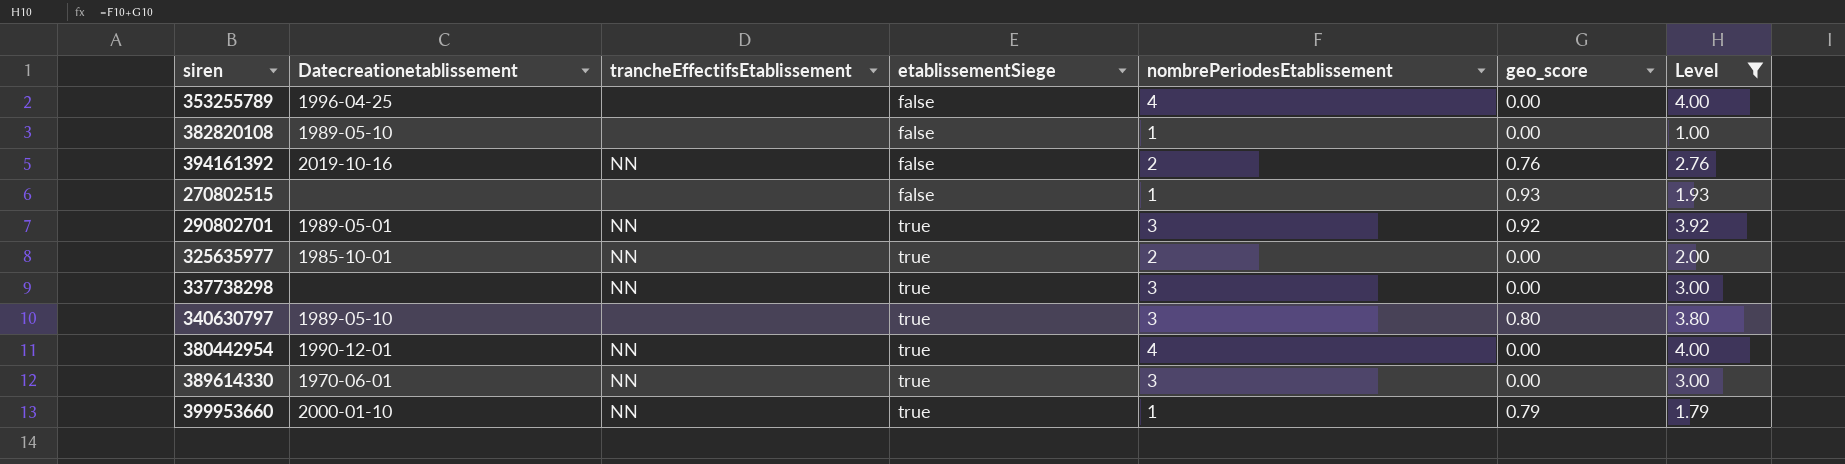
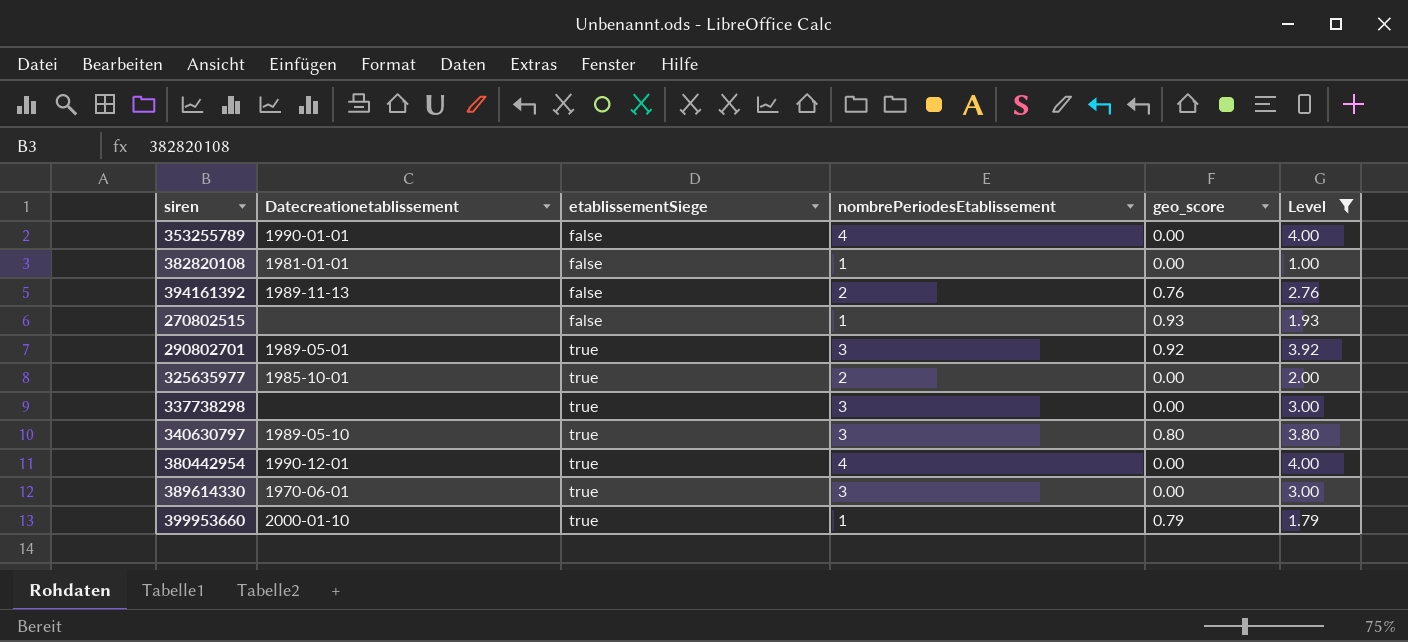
column trancheEffectifsEtablissement | position: 3 -> none
353255789 | Datecreationetablissement: 1996-04-25 -> 1990-01-01
382820108 | Datecreationetablissement: 1989-05-10 -> 1981-01-01
394161392 | Datecreationetablissement: 2019-10-16 -> 1989-11-13

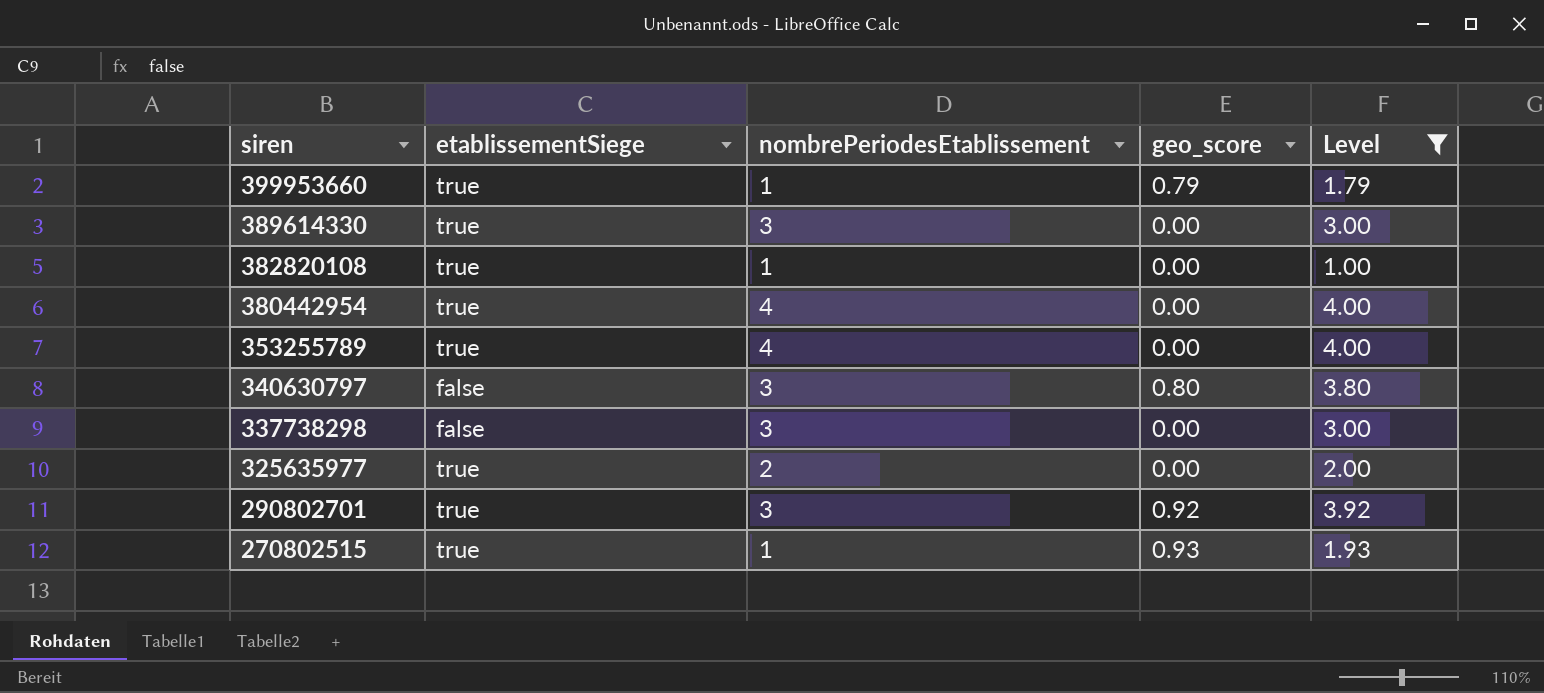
row order: etablissementSiege ascending -> siren descending
column Datecreationetablissement | position: 2 -> none
row 394161392: 1989-11-13 | false | 2 | 0.76 | 2.76 -> none
382820108 | etablissementSiege: false -> true
353255789 | etablissementSiege: false -> true
340630797 | etablissementSiege: true -> false
337738298 | etablissementSiege: true -> false
270802515 | etablissementSiege: false -> true

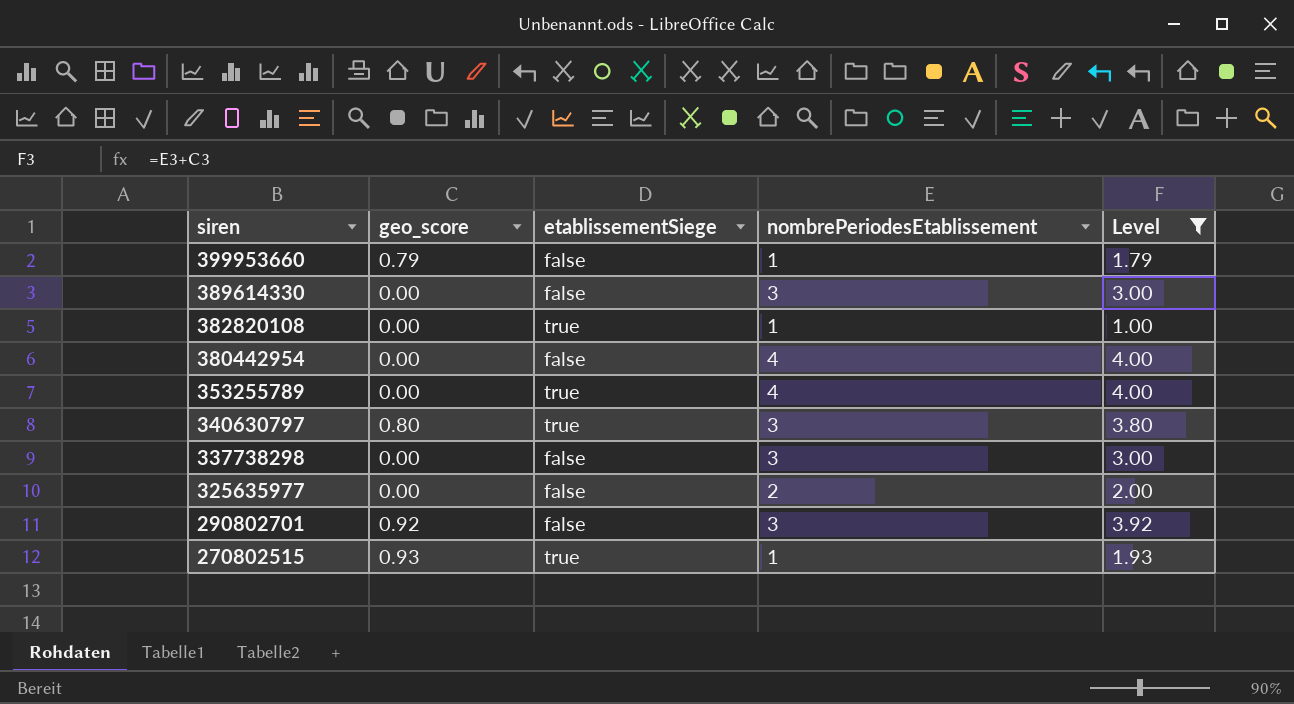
column geo_score | position: 4 -> 2
399953660 | etablissementSiege: true -> false
389614330 | etablissementSiege: true -> false
380442954 | etablissementSiege: true -> false
340630797 | etablissementSiege: false -> true
325635977 | etablissementSiege: true -> false
290802701 | etablissementSiege: true -> false

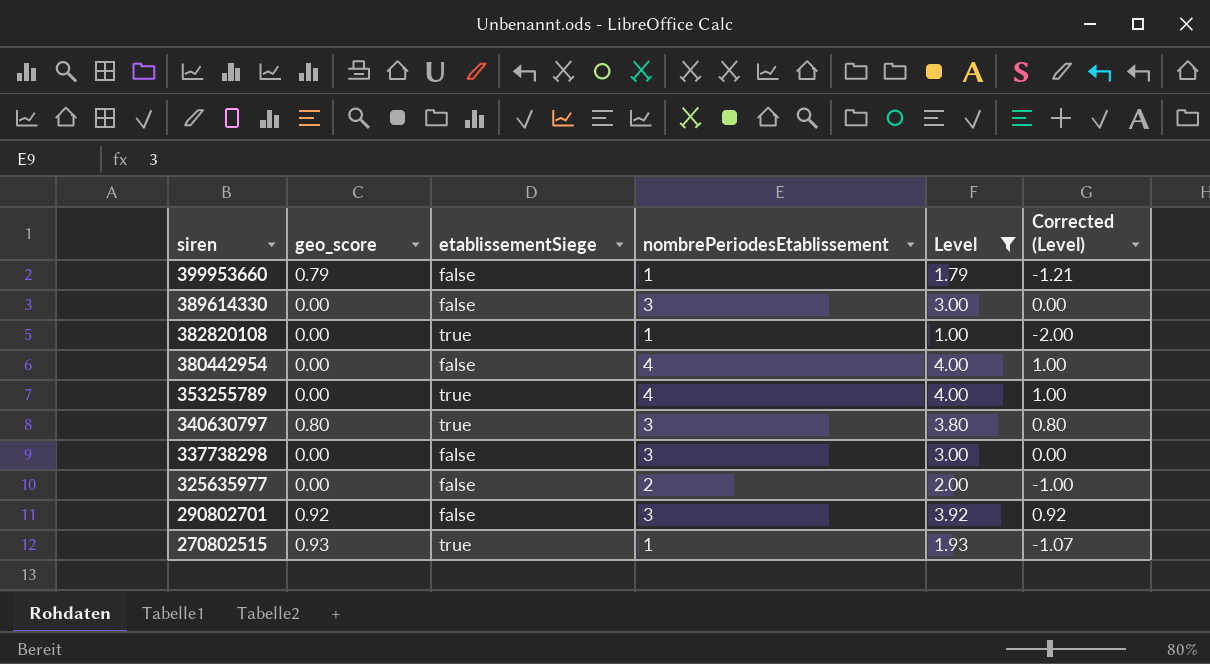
column Corrected (Level) | formula: none -> [Level] - 3

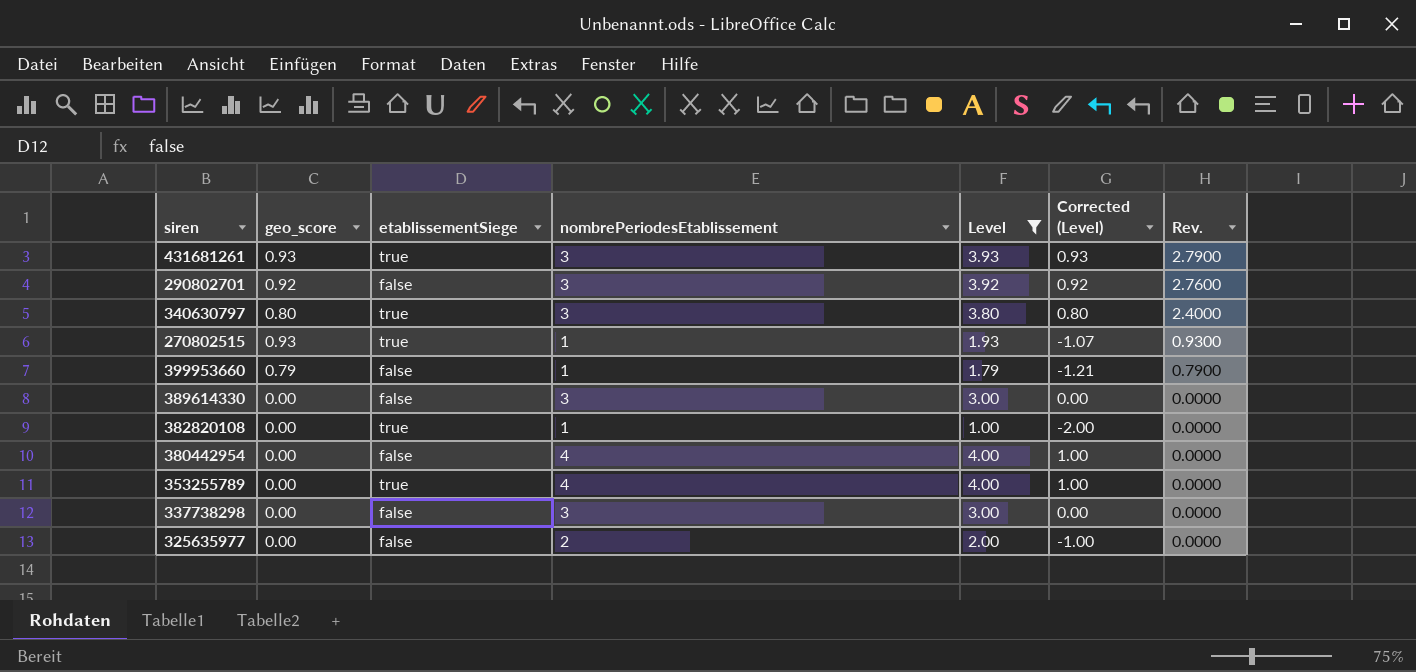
row order: siren descending -> Rev. descending
column Rev. | formula: none -> [geo_score] * [nombrePeriodesEtablissement]
row 431681261: none -> 0.93 | true | 3 | 3.93 | 0.93 | 2.7900

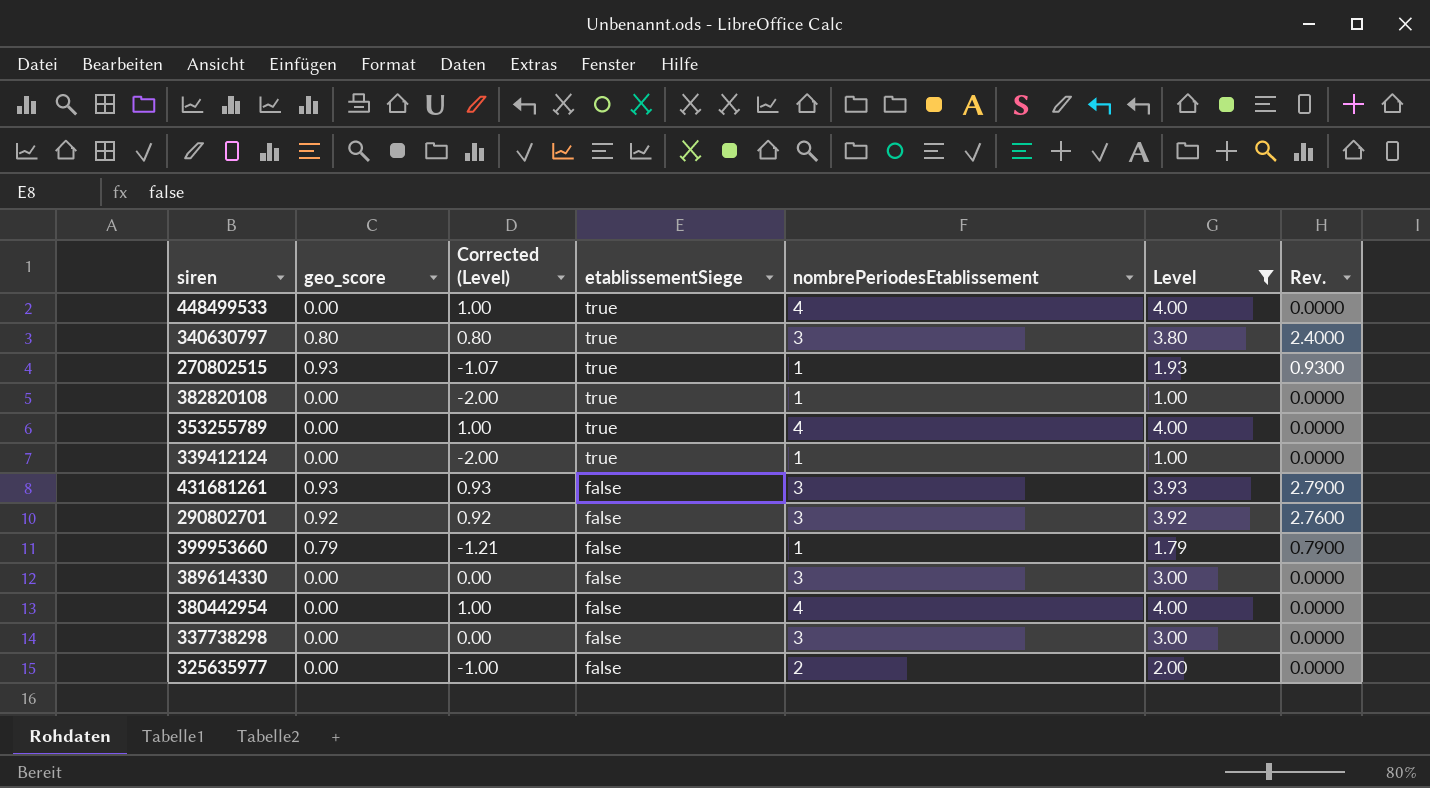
row order: Rev. descending -> etablissementSiege descending
column Corrected (Level) | position: 6 -> 3
row 448499533: none -> 0.00 | 1.00 | true | 4 | 4.00 | 0.0000
row 339412124: none -> 0.00 | -2.00 | true | 1 | 1.00 | 0.0000
431681261 | etablissementSiege: true -> false

